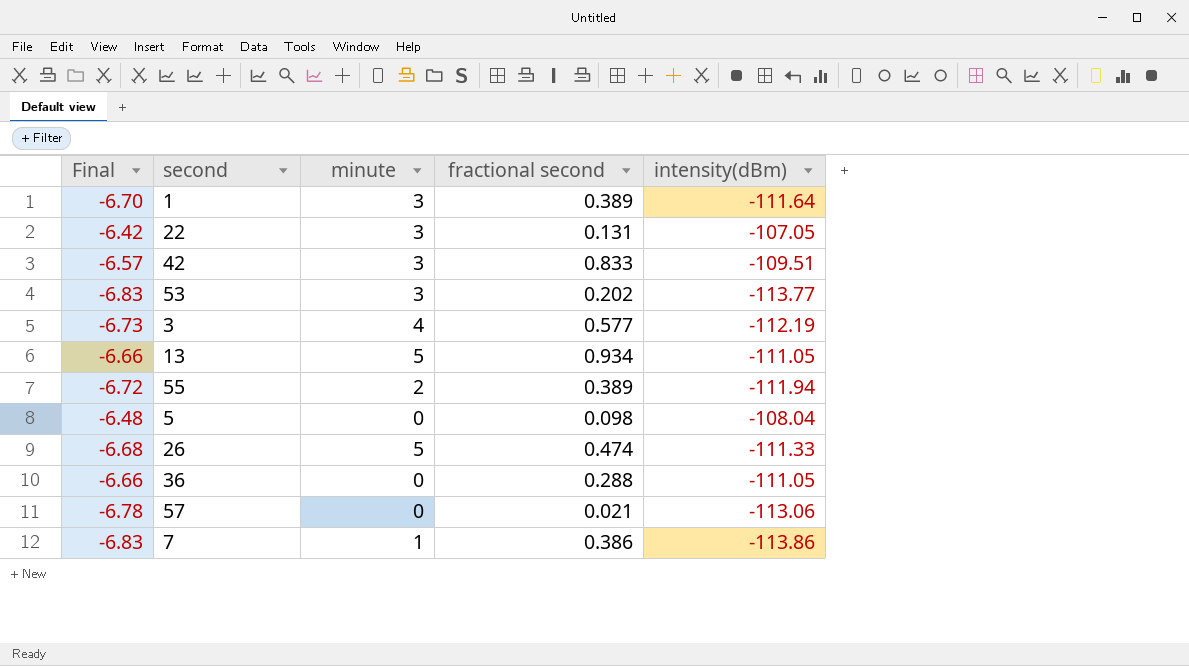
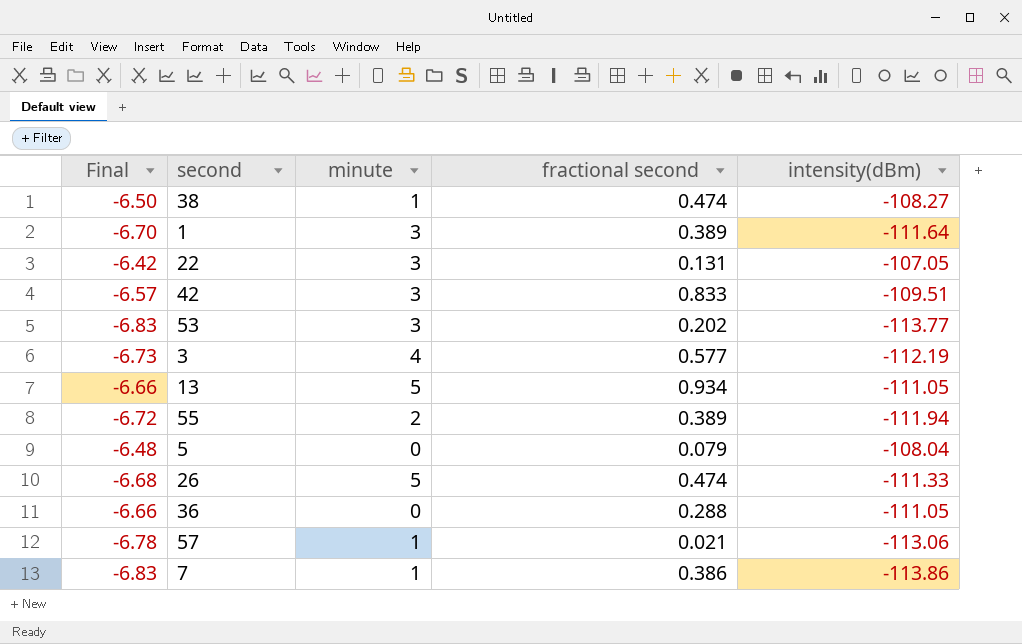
row 38: none -> -6.50 | 1 | 0.474 | -108.27
5 | fractional second: 0.098 -> 0.079
57 | minute: 0 -> 1

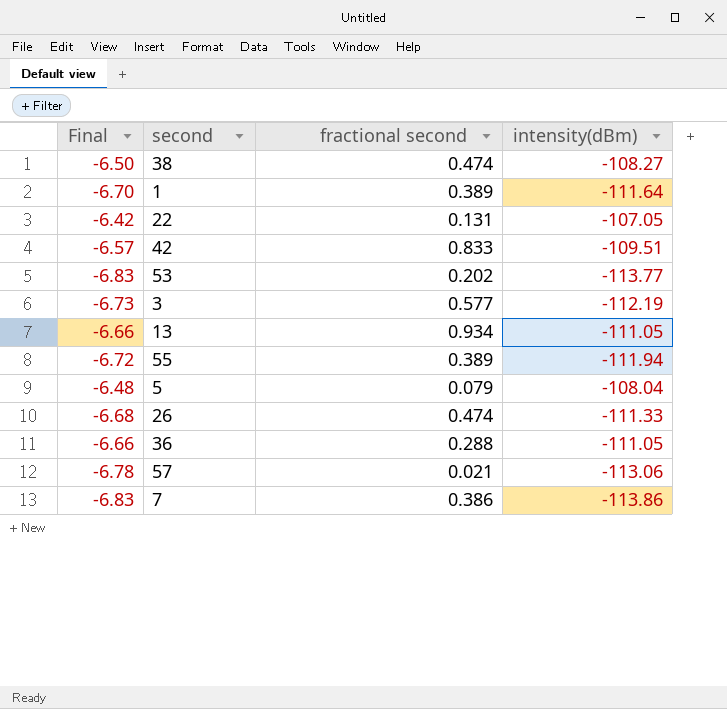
column minute | position: 3 -> none

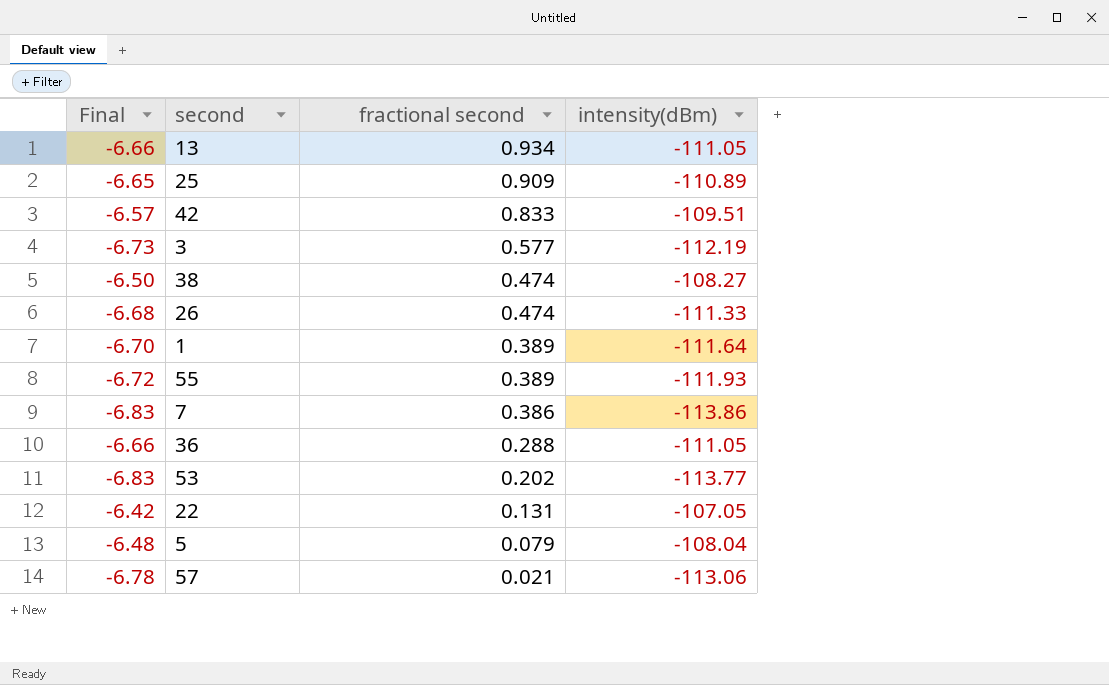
row order: none -> fractional second descending
row 25: none -> -6.65 | 0.909 | -110.89
55 | intensity(dBm): -111.94 -> -111.93

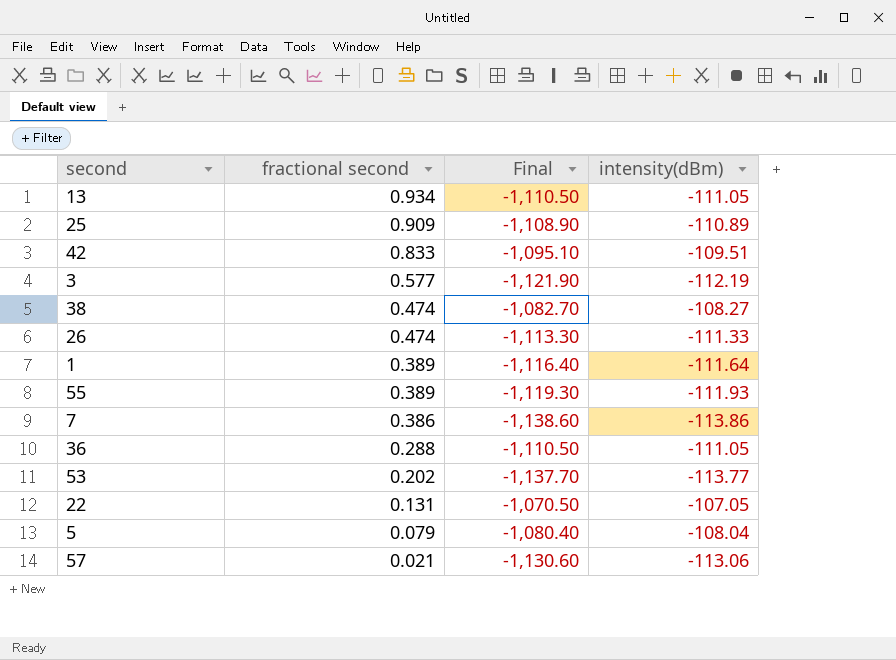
column Final | formula: [intensity(dBm)] * 0.06 -> [intensity(dBm)] * 10
column Final | position: 1 -> 3

